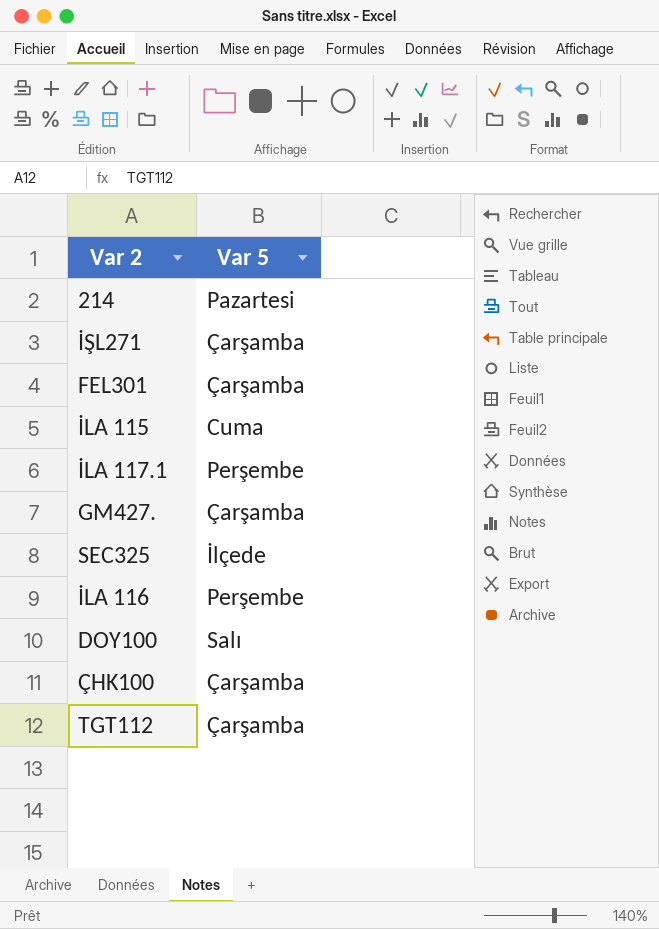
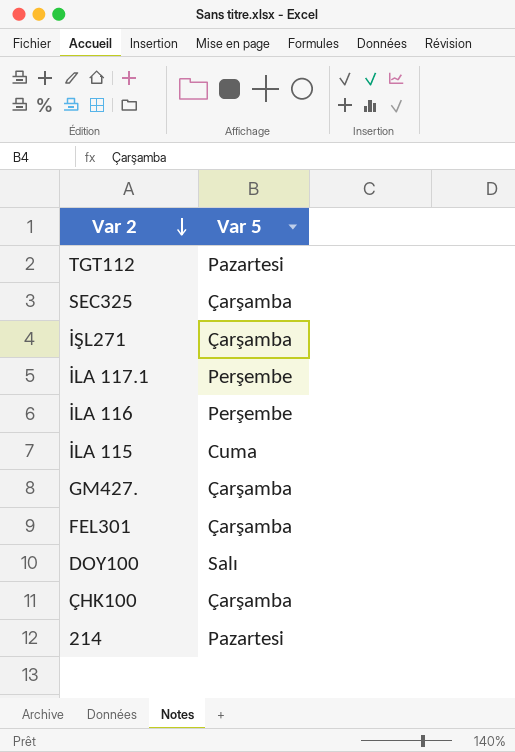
row order: none -> Var 2 descending
TGT112 | Var 5: Çarşamba -> Pazartesi
SEC325 | Var 5: İlçede -> Çarşamba

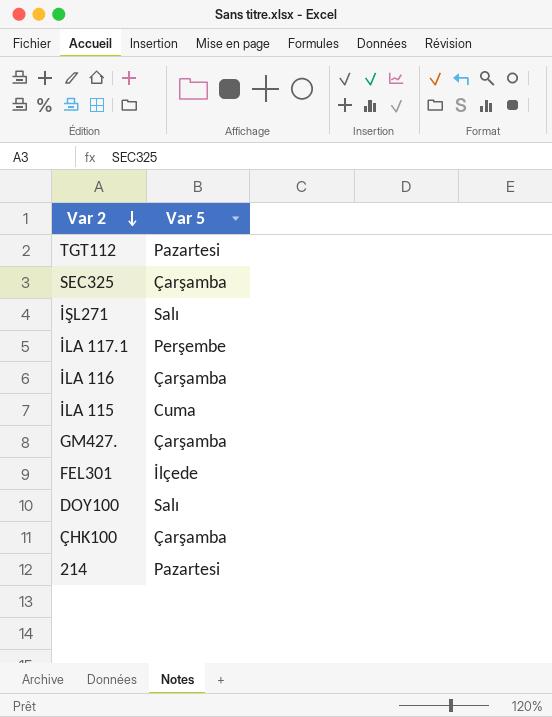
İŞL271 | Var 5: Çarşamba -> Salı
İLA 116 | Var 5: Perşembe -> Çarşamba
FEL301 | Var 5: Çarşamba -> İlçede

